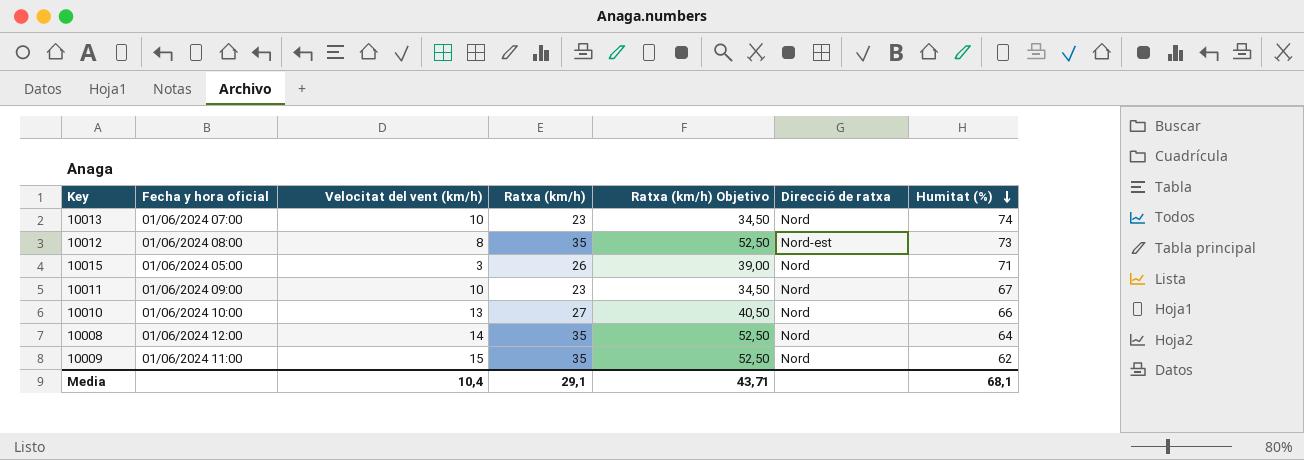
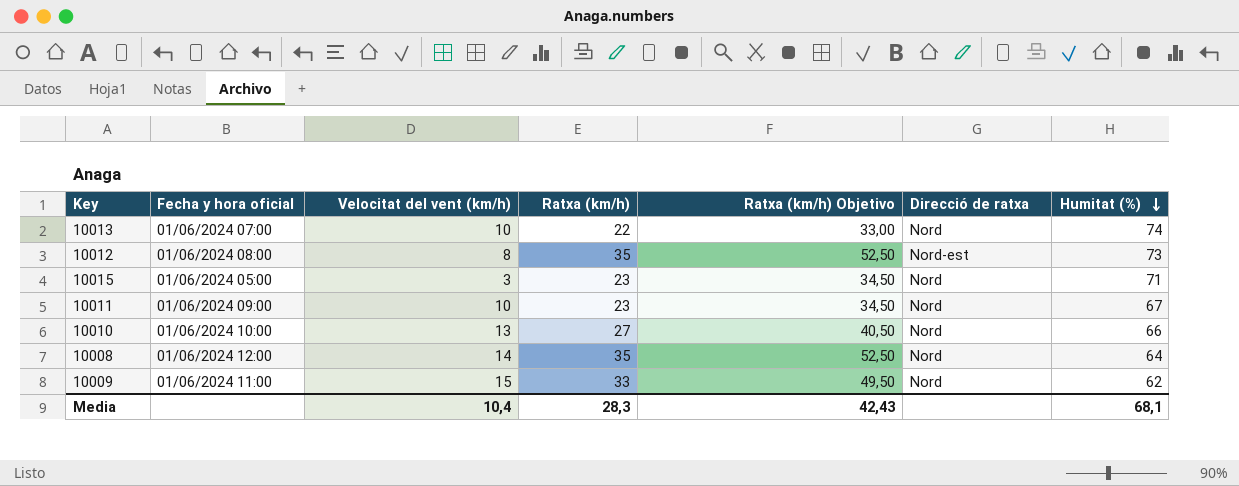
10013 | Ratxa (km/h): 23 -> 22
10013 | Ratxa (km/h) Objetivo: 34,50 -> 33,00
10015 | Ratxa (km/h): 26 -> 23
10015 | Ratxa (km/h) Objetivo: 39,00 -> 34,50
10009 | Ratxa (km/h): 35 -> 33
10009 | Ratxa (km/h) Objetivo: 52,50 -> 49,50
Media | Ratxa (km/h): 29,1 -> 28,3
Media | Ratxa (km/h) Objetivo: 43,71 -> 42,43

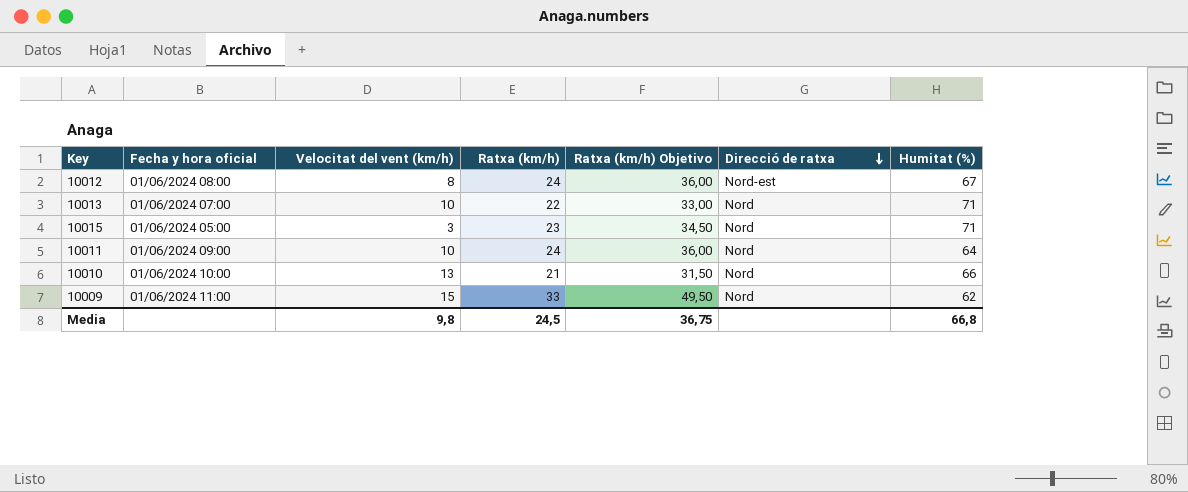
row order: Humitat (%) descending -> Direcció de ratxa descending
row 10008: 01/06/2024 12:00 | 14 | 35 | 52,50 | Nord | 64 -> none
10012 | Ratxa (km/h): 35 -> 24
10012 | Ratxa (km/h) Objetivo: 52,50 -> 36,00
10012 | Humitat (%): 73 -> 67
10013 | Humitat (%): 74 -> 71
10011 | Ratxa (km/h): 23 -> 24
10011 | Ratxa (km/h) Objetivo: 34,50 -> 36,00
10011 | Humitat (%): 67 -> 64
10010 | Ratxa (km/h): 27 -> 21
10010 | Ratxa (km/h) Objetivo: 40,50 -> 31,50
Media | Velocitat del vent (km/h): 10,4 -> 9,8
Media | Ratxa (km/h): 28,3 -> 24,5
Media | Ratxa (km/h) Objetivo: 42,43 -> 36,75
Media | Humitat (%): 68,1 -> 66,8

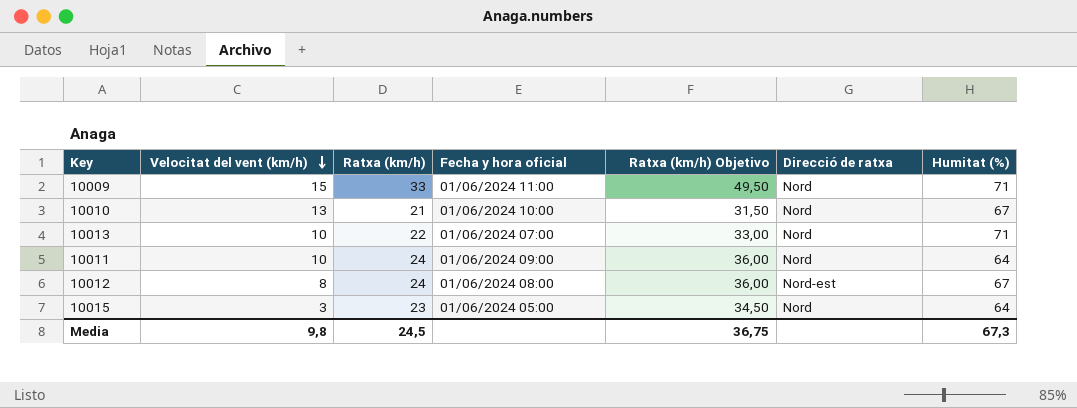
row order: Direcció de ratxa descending -> Velocitat del vent (km/h) descending
column Fecha y hora oficial | position: 2 -> 4
10009 | Humitat (%): 62 -> 71
10010 | Humitat (%): 66 -> 67
10015 | Humitat (%): 71 -> 64
Media | Humitat (%): 66,8 -> 67,3

